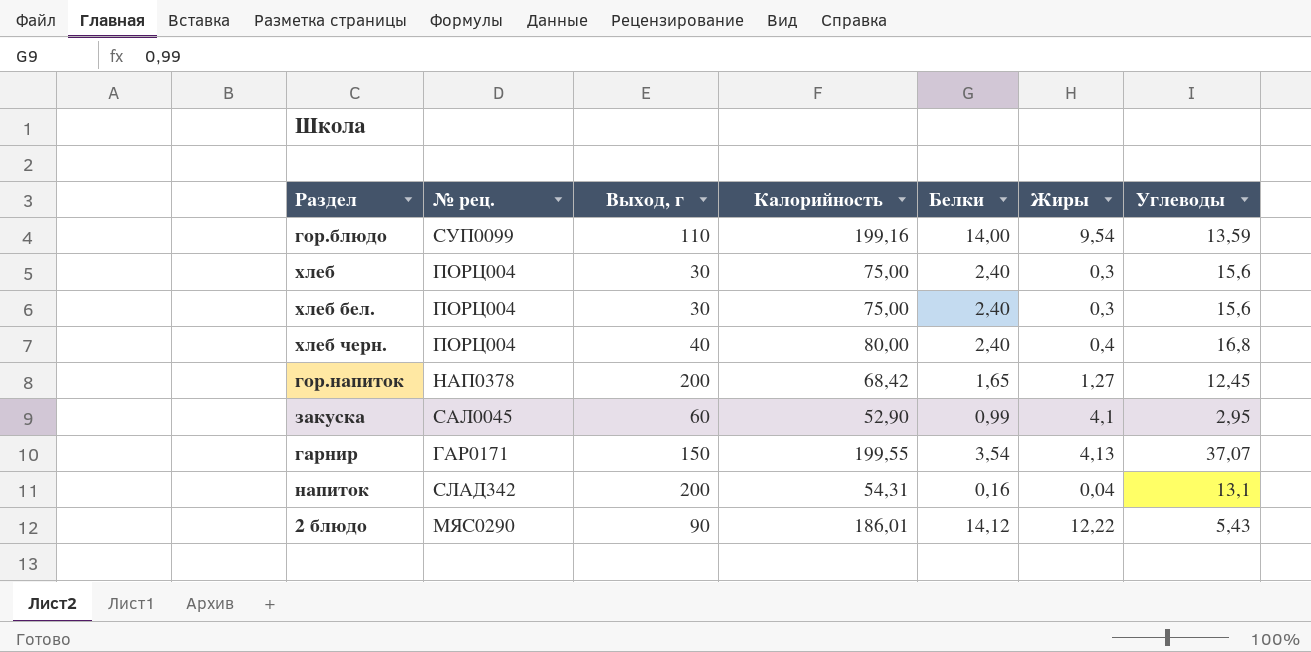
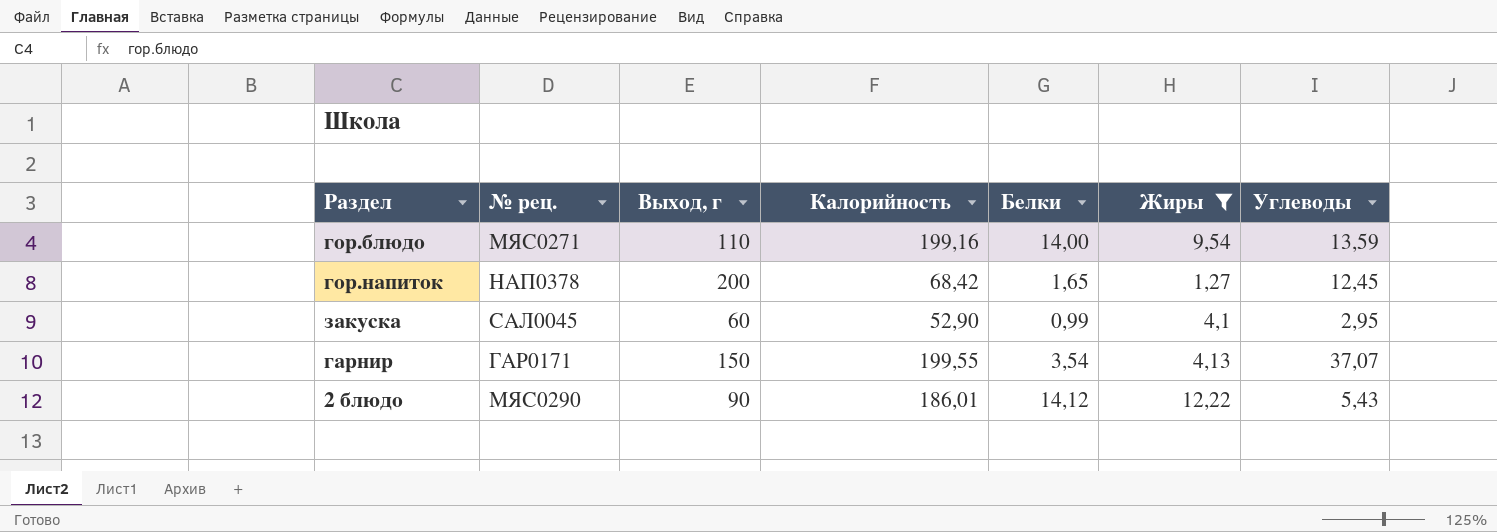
filter: none -> Жиры >= 1,27
гор.блюдо | № рец.: СУП0099 -> МЯС0271

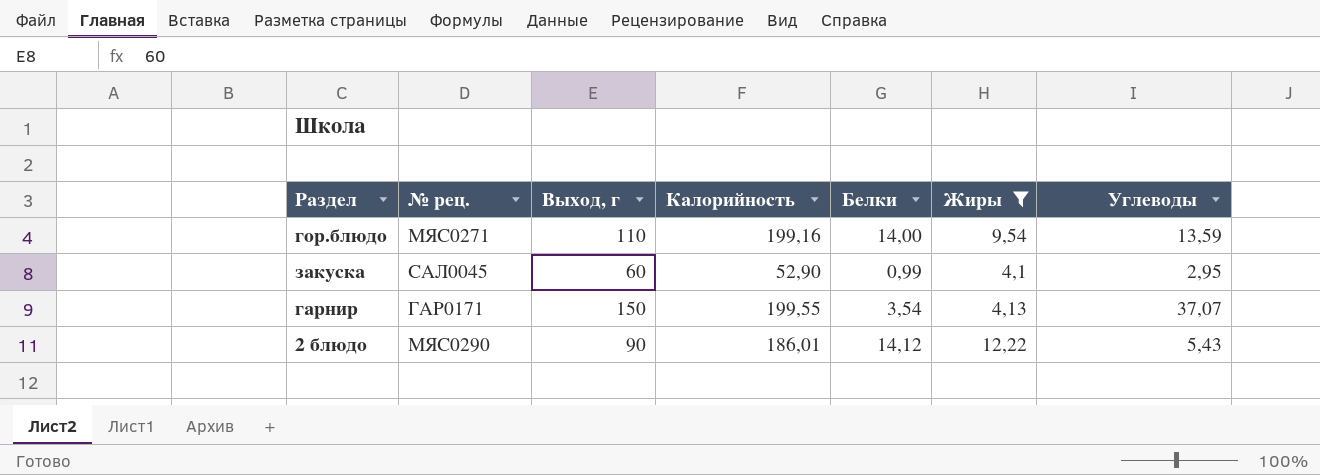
row гор.напиток: НАП0378 | 200 | 68,42 | 1,65 | 1,27 | 12,45 -> none

